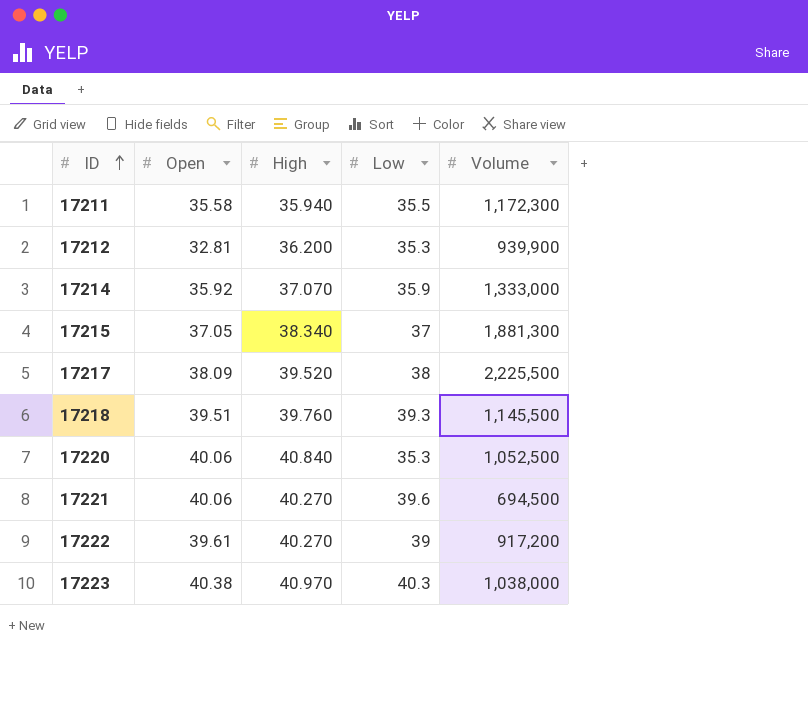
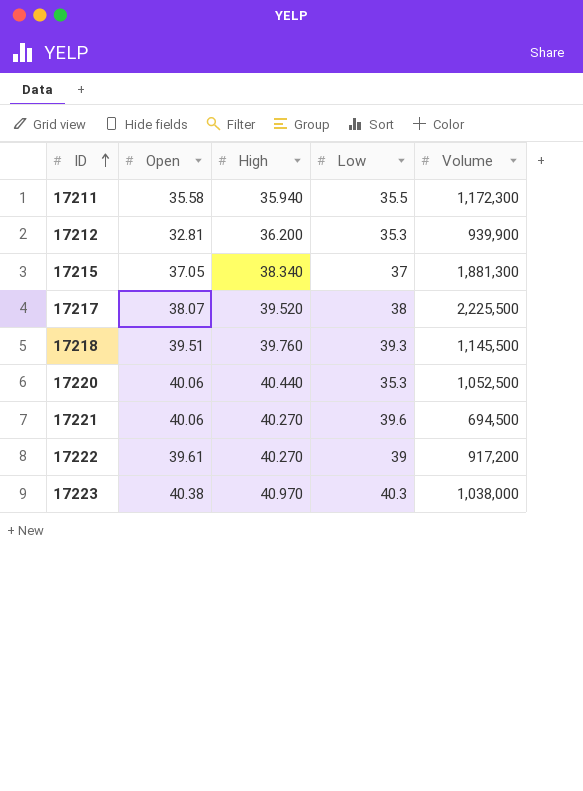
row 17214: 35.92 | 37.070 | 35.9 | 1,333,000 -> none
17217 | Open: 38.09 -> 38.07
17220 | High: 40.840 -> 40.440

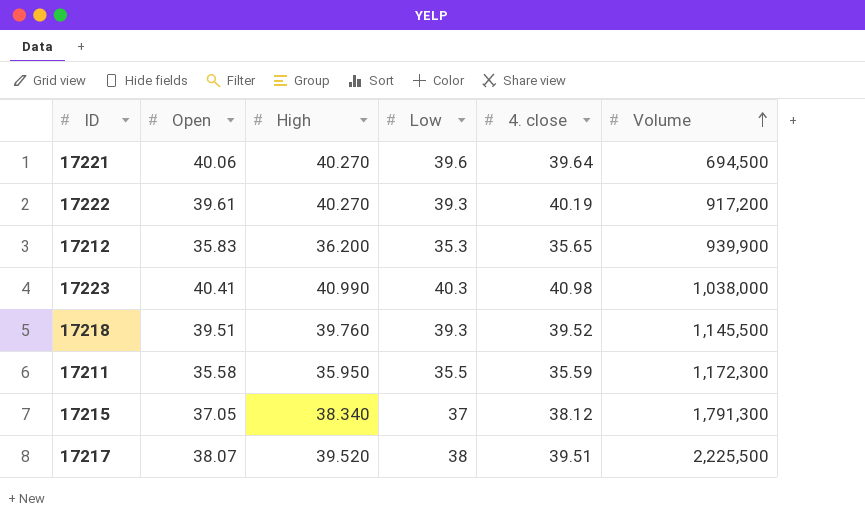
row order: ID ascending -> Volume ascending
column 4. close | position: none -> 5
row 17220: 40.06 | 40.440 | 35.3 | 1,052,500 -> none
17222 | Low: 39 -> 39.3
17212 | Open: 32.81 -> 35.83
17223 | Open: 40.38 -> 40.41
17223 | High: 40.970 -> 40.990
17211 | High: 35.940 -> 35.950
17215 | Volume: 1,881,300 -> 1,791,300

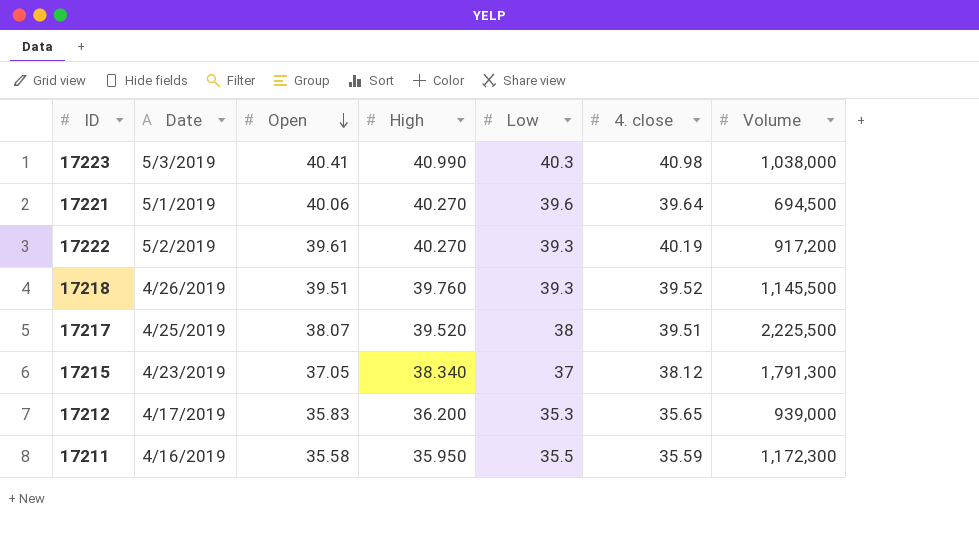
row order: Volume ascending -> Open descending
column Date | position: none -> 2
17212 | Volume: 939,900 -> 939,000

